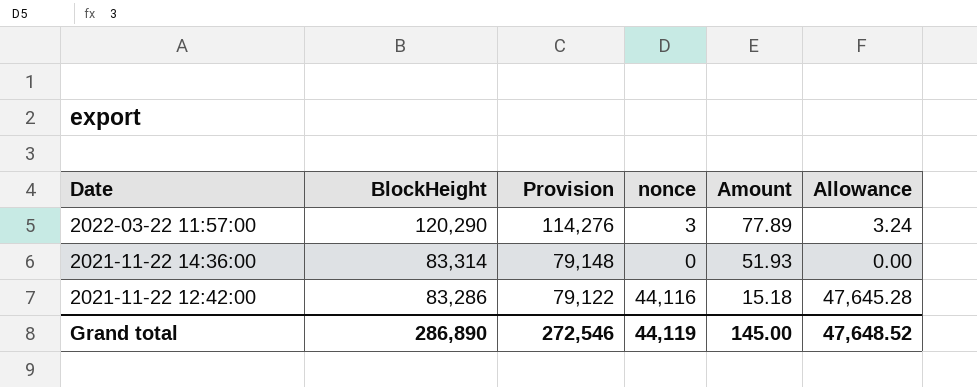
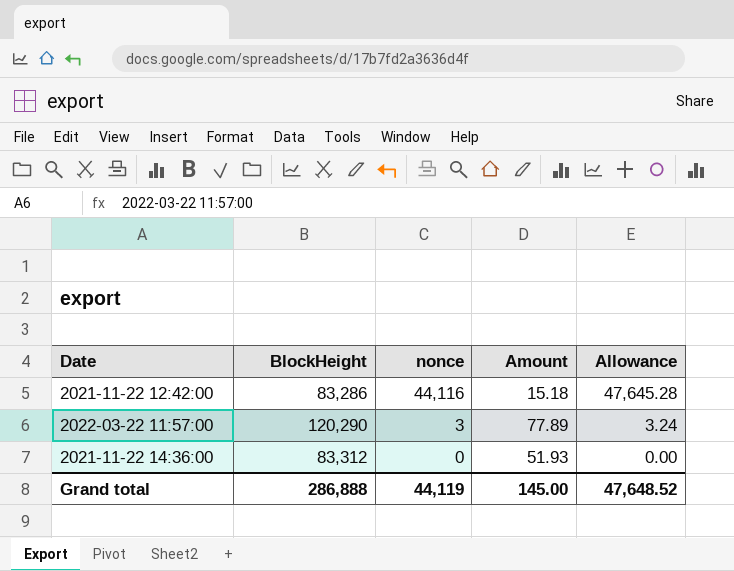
row order: Date descending -> nonce descending
column Provision | formula: [BlockHeight] * 0.95 -> none
2021-11-22 14:36:00 | BlockHeight: 83,314 -> 83,312
Grand total | BlockHeight: 286,890 -> 286,888

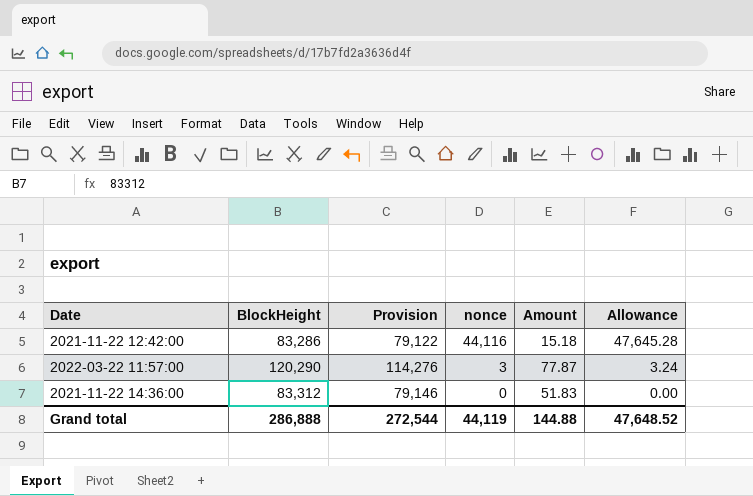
column Provision | formula: none -> [BlockHeight] * 0.95
2022-03-22 11:57:00 | Amount: 77.89 -> 77.87
2021-11-22 14:36:00 | Amount: 51.93 -> 51.83
Grand total | Amount: 145.00 -> 144.88

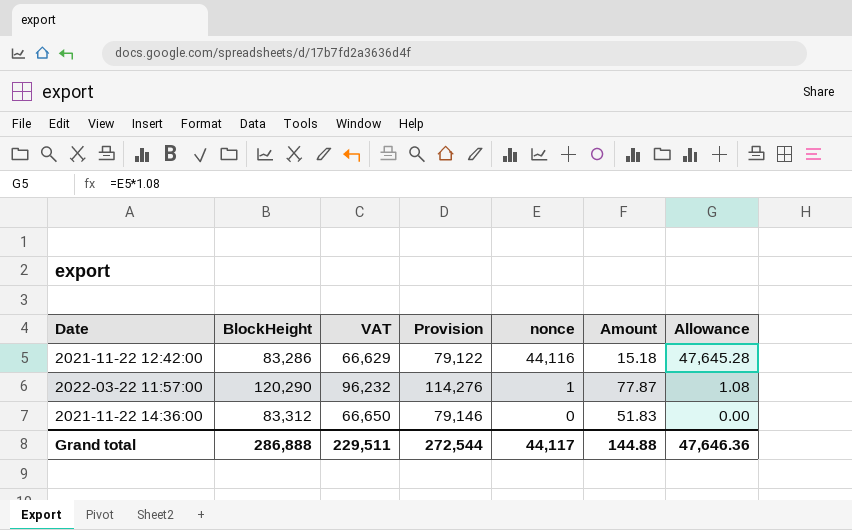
column VAT | formula: none -> [BlockHeight] * 0.8
2022-03-22 11:57:00 | nonce: 3 -> 1
2022-03-22 11:57:00 | Allowance: 3.24 -> 1.08
Grand total | nonce: 44,119 -> 44,117
Grand total | Allowance: 47,648.52 -> 47,646.36

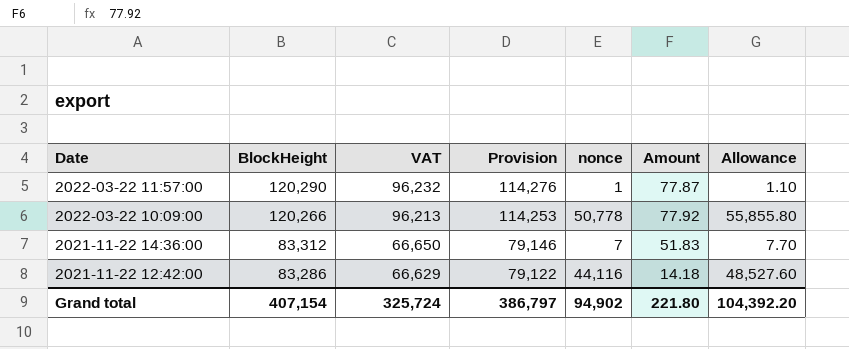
row order: nonce descending -> Date descending
column Allowance | formula: [nonce] * 1.08 -> [nonce] * 1.1
row 2022-03-22 10:09:00: none -> 120,266 | 96,213 | 114,253 | 50,778 | 77.92 | 55,855.80
2021-11-22 14:36:00 | nonce: 0 -> 7
2021-11-22 12:42:00 | Amount: 15.18 -> 14.18
Grand total | BlockHeight: 286,888 -> 407,154
Grand total | VAT: 229,511 -> 325,724
Grand total | Provision: 272,544 -> 386,797
Grand total | nonce: 44,117 -> 94,902
Grand total | Amount: 144.88 -> 221.80
Grand total | Allowance: 47,646.36 -> 104,392.20

